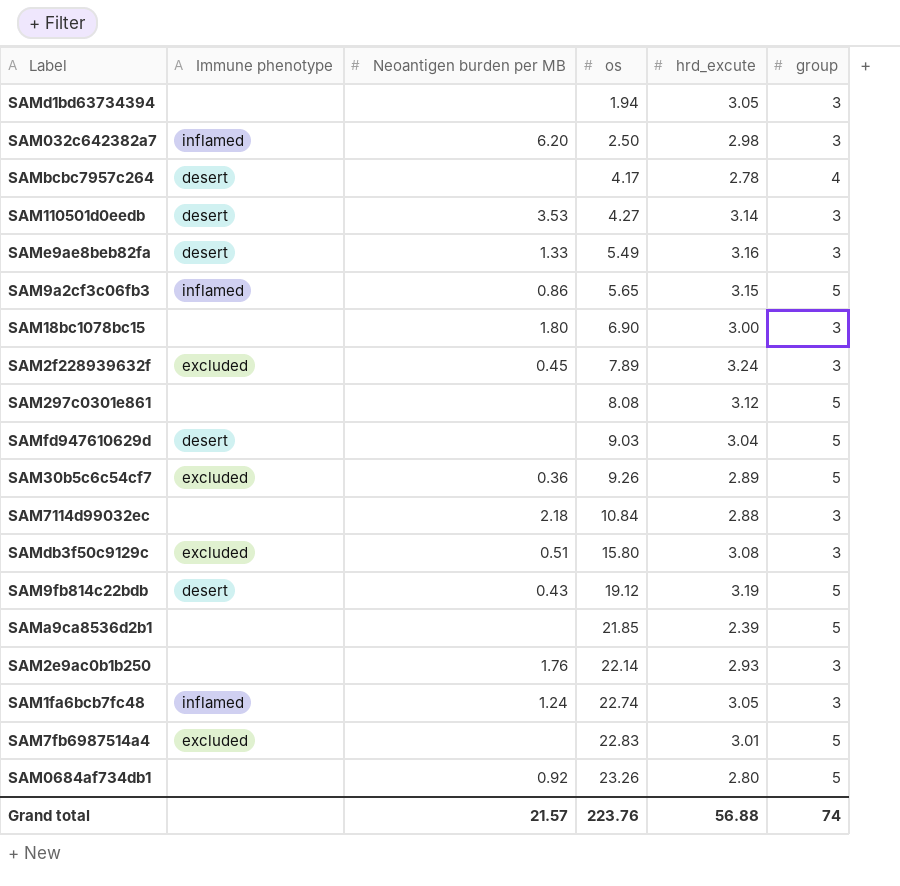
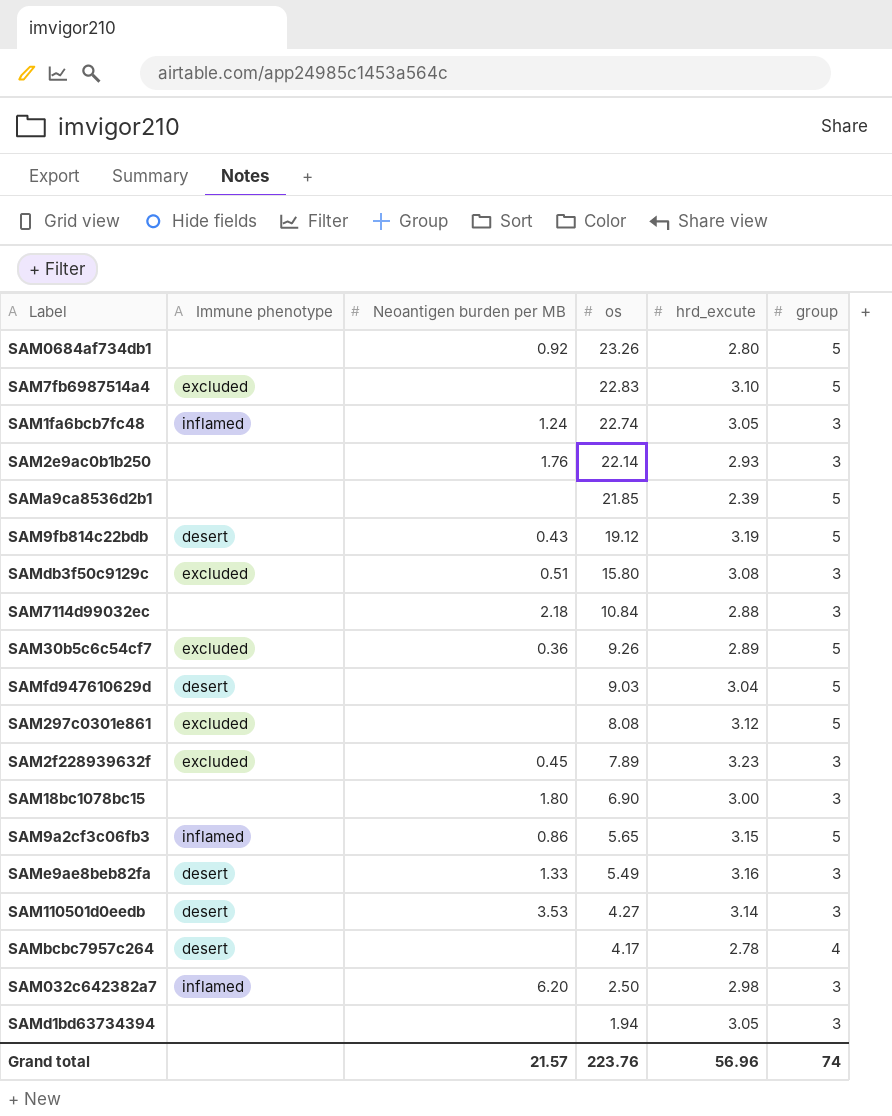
row order: os ascending -> os descending
SAM7fb6987514a4 | hrd_excute: 3.01 -> 3.10
SAM297c0301e861 | Immune phenotype: none -> excluded
SAM2f228939632f | hrd_excute: 3.24 -> 3.23
Grand total | hrd_excute: 56.88 -> 56.96

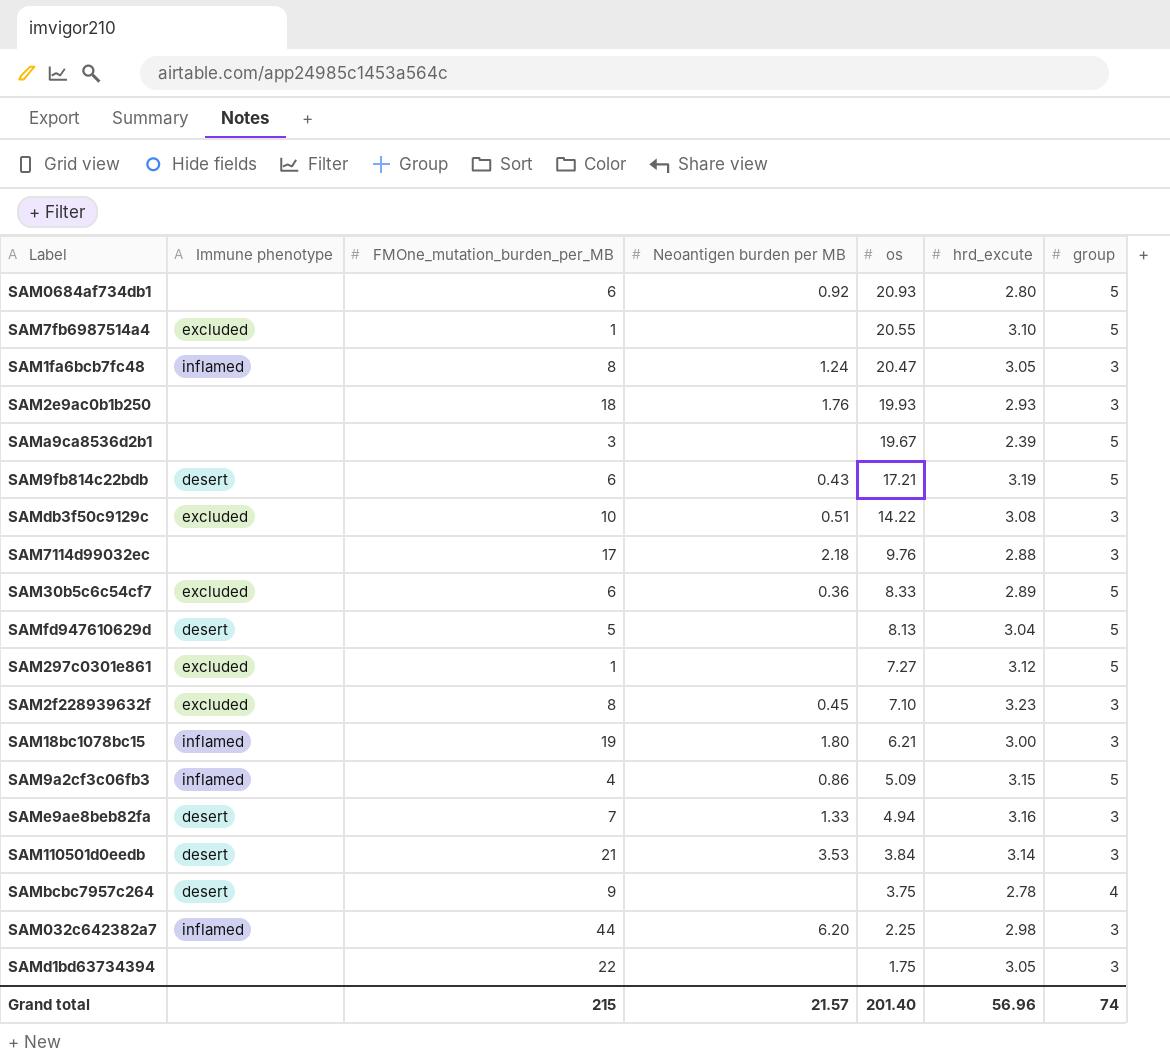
column FMOne_mutation_burden_per_MB | position: none -> 3
SAM0684af734db1 | os: 23.26 -> 20.93
SAM7fb6987514a4 | os: 22.83 -> 20.55
SAM1fa6bcb7fc48 | os: 22.74 -> 20.47
SAM2e9ac0b1b250 | os: 22.14 -> 19.93
SAMa9ca8536d2b1 | os: 21.85 -> 19.67
SAM9fb814c22bdb | os: 19.12 -> 17.21
SAMdb3f50c9129c | os: 15.80 -> 14.22
SAM7114d99032ec | os: 10.84 -> 9.76
SAM30b5c6c54cf7 | os: 9.26 -> 8.33
SAMfd947610629d | os: 9.03 -> 8.13
SAM297c0301e861 | os: 8.08 -> 7.27
SAM2f228939632f | os: 7.89 -> 7.10
SAM18bc1078bc15 | Immune phenotype: none -> inflamed
SAM18bc1078bc15 | os: 6.90 -> 6.21
SAM9a2cf3c06fb3 | os: 5.65 -> 5.09
SAMe9ae8beb82fa | os: 5.49 -> 4.94
SAM110501d0eedb | os: 4.27 -> 3.84
SAMbcbc7957c264 | os: 4.17 -> 3.75
SAM032c642382a7 | os: 2.50 -> 2.25
SAMd1bd63734394 | os: 1.94 -> 1.75
Grand total | os: 223.76 -> 201.40

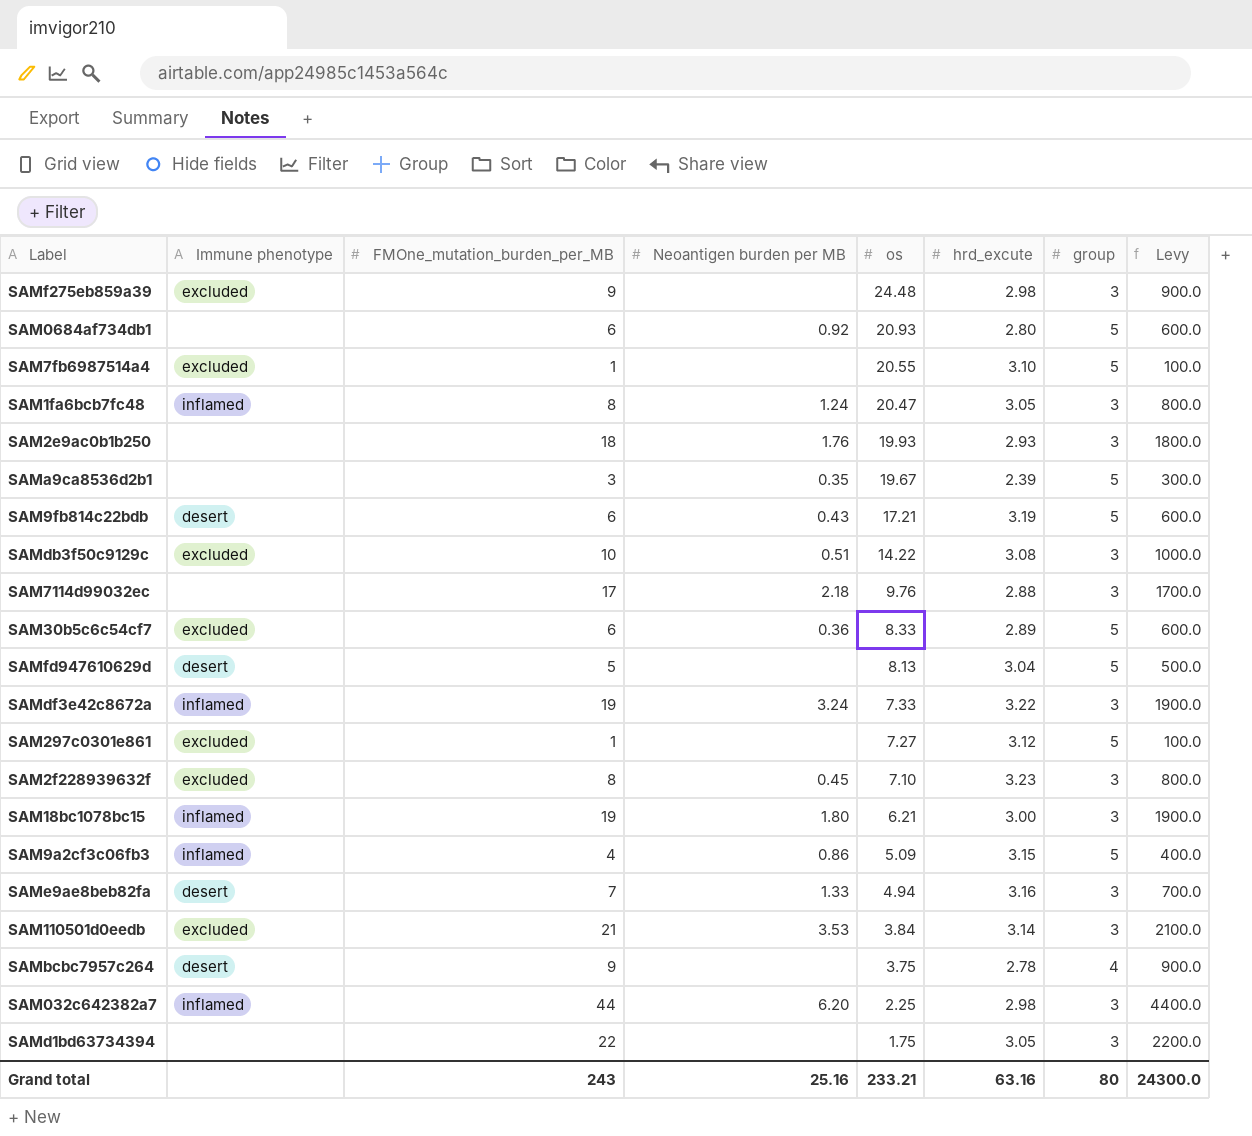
column Levy | formula: none -> [FMOne_mutation_burden_per_MB] * 100
row SAMf275eb859a39: none -> excluded | 9 | none | 24.48 | 2.98 | 3 | 900.0
SAMa9ca8536d2b1 | Neoantigen burden per MB: none -> 0.35
row SAMdf3e42c8672a: none -> inflamed | 19 | 3.24 | 7.33 | 3.22 | 3 | 1900.0
SAM110501d0eedb | Immune phenotype: desert -> excluded
Grand total | FMOne_mutation_burden_per_MB: 215 -> 243
Grand total | Neoantigen burden per MB: 21.57 -> 25.16
Grand total | os: 201.40 -> 233.21
Grand total | hrd_excute: 56.96 -> 63.16
Grand total | group: 74 -> 80

